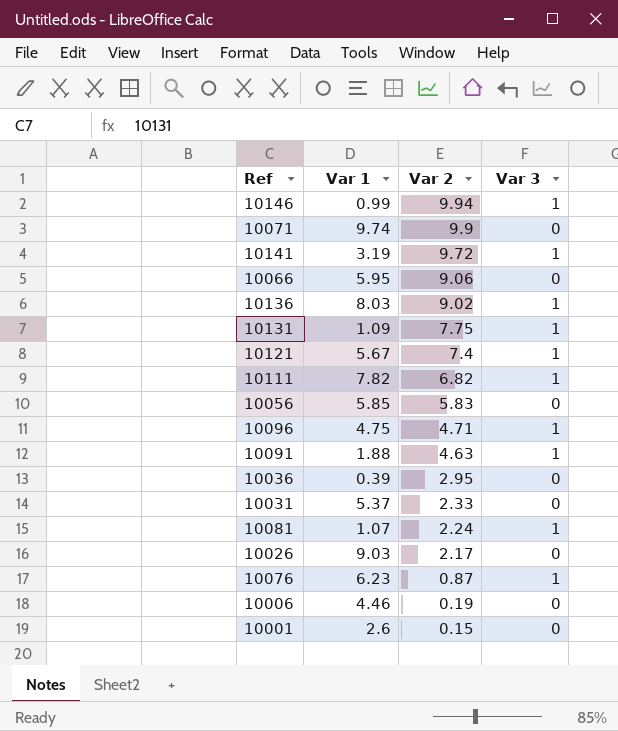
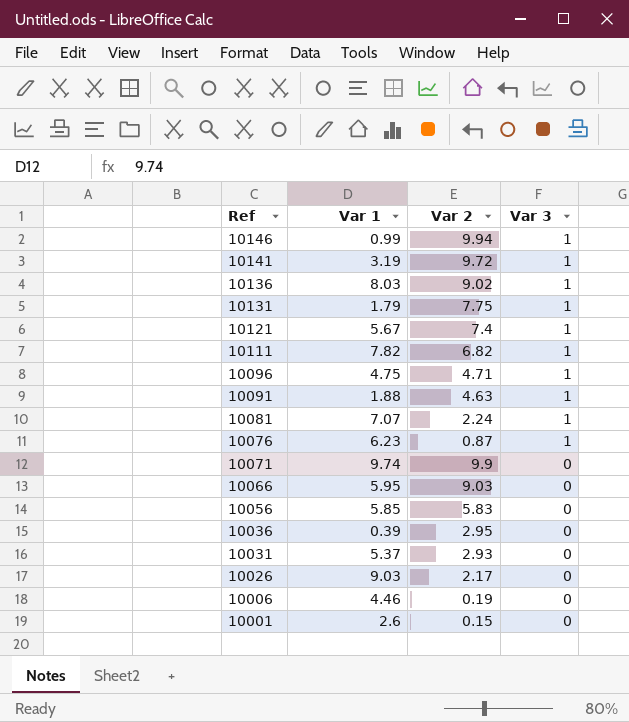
row order: Var 2 descending -> Ref descending
10131 | Var 1: 1.09 -> 1.79
10081 | Var 1: 1.07 -> 7.07
10066 | Var 2: 9.06 -> 9.03
10031 | Var 2: 2.33 -> 2.93

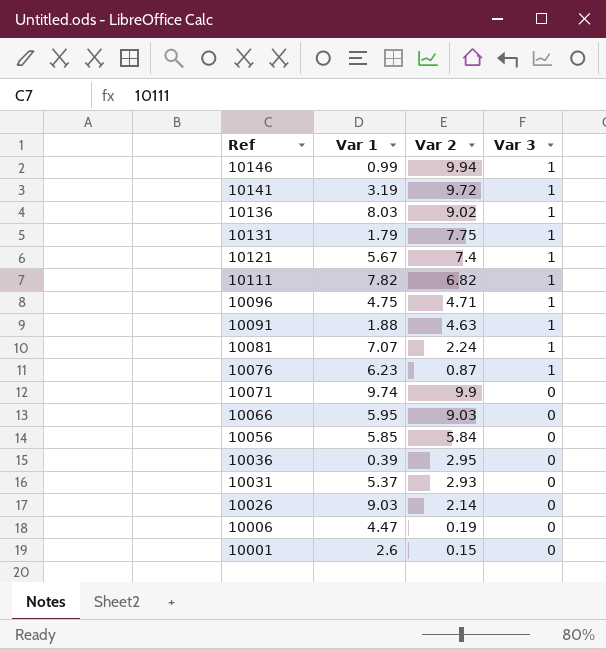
10056 | Var 2: 5.83 -> 5.84
10026 | Var 2: 2.17 -> 2.14
10006 | Var 1: 4.46 -> 4.47

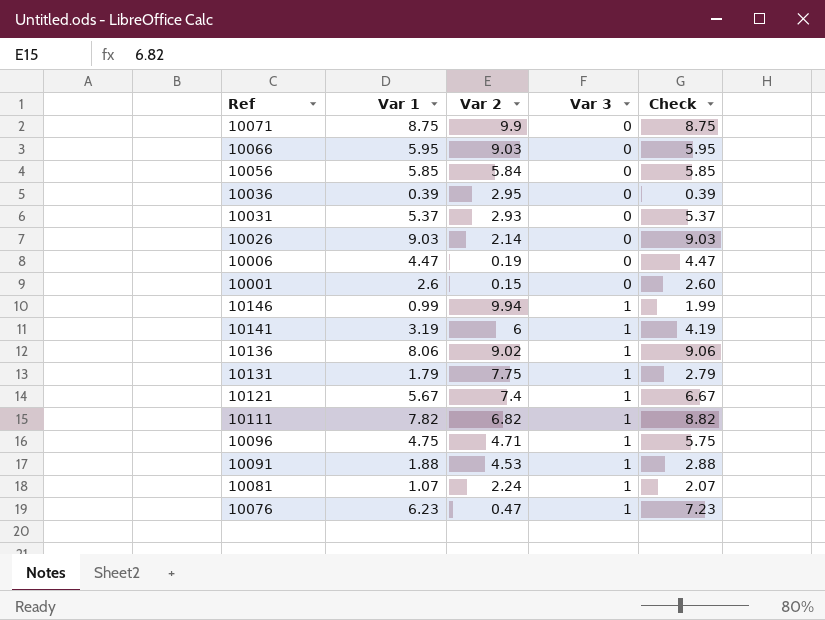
row order: Ref descending -> Var 3 ascending
column Check | formula: none -> [Var 1] + [Var 3]
10071 | Var 1: 9.74 -> 8.75
10141 | Var 2: 9.72 -> 6
10136 | Var 1: 8.03 -> 8.06
10091 | Var 2: 4.63 -> 4.53
10081 | Var 1: 7.07 -> 1.07
10076 | Var 2: 0.87 -> 0.47

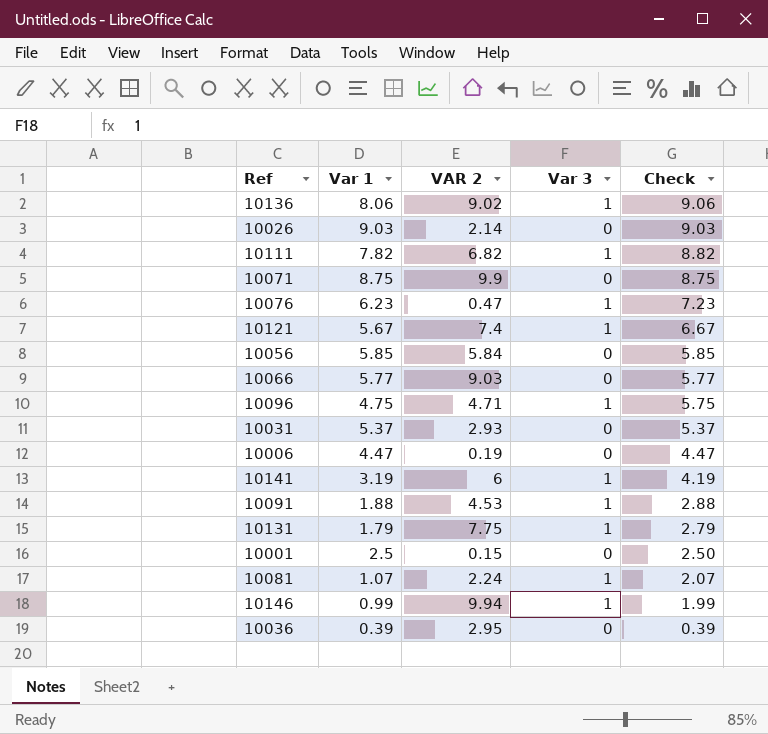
row order: Var 3 ascending -> Check descending
column name: Var 2 -> VAR 2
10066 | Var 1: 5.95 -> 5.77
10066 | Check: 5.95 -> 5.77
10001 | Var 1: 2.6 -> 2.5
10001 | Check: 2.60 -> 2.50

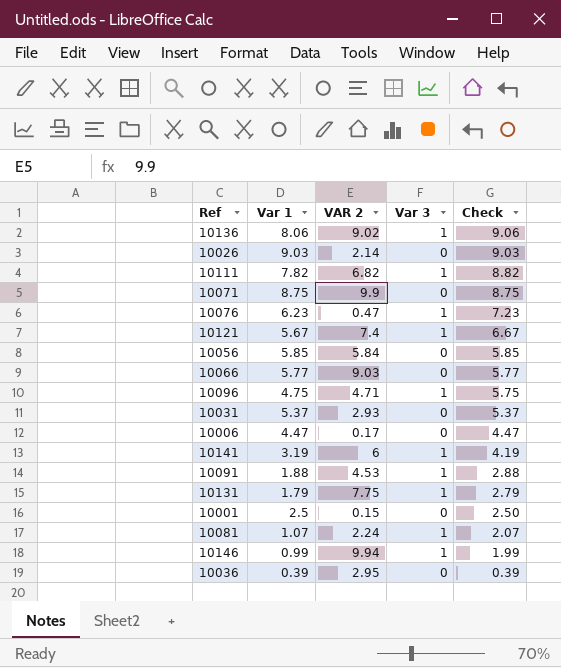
10006 | VAR 2: 0.19 -> 0.17

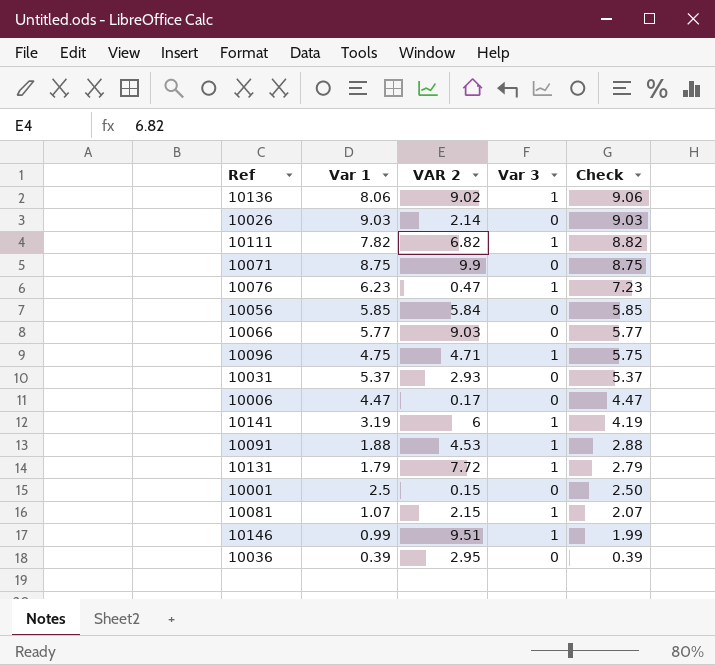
row 10121: 5.67 | 7.4 | 1 | 6.67 -> none
10131 | VAR 2: 7.75 -> 7.72
10081 | VAR 2: 2.24 -> 2.15
10146 | VAR 2: 9.94 -> 9.51

